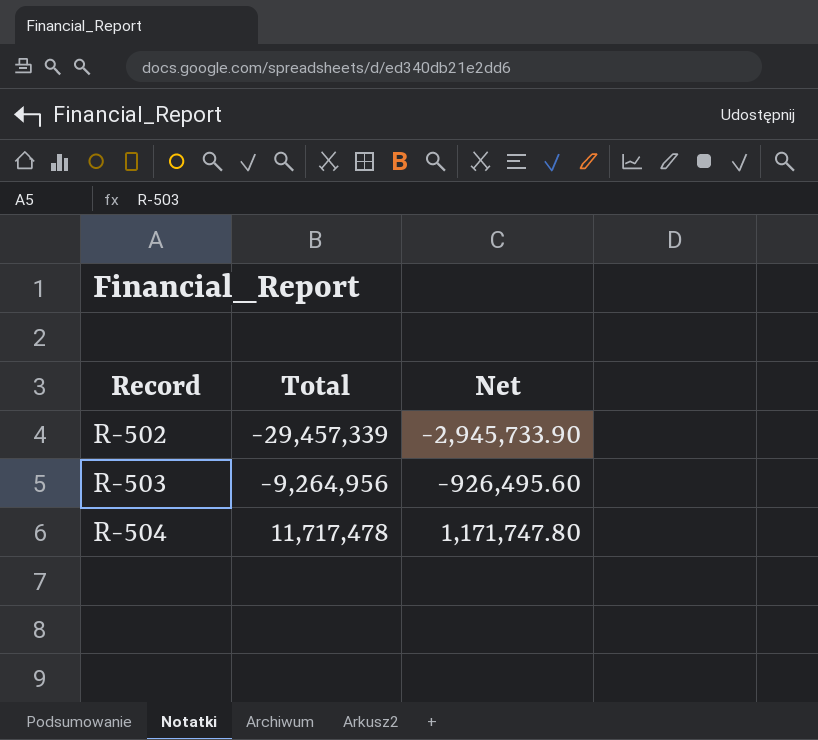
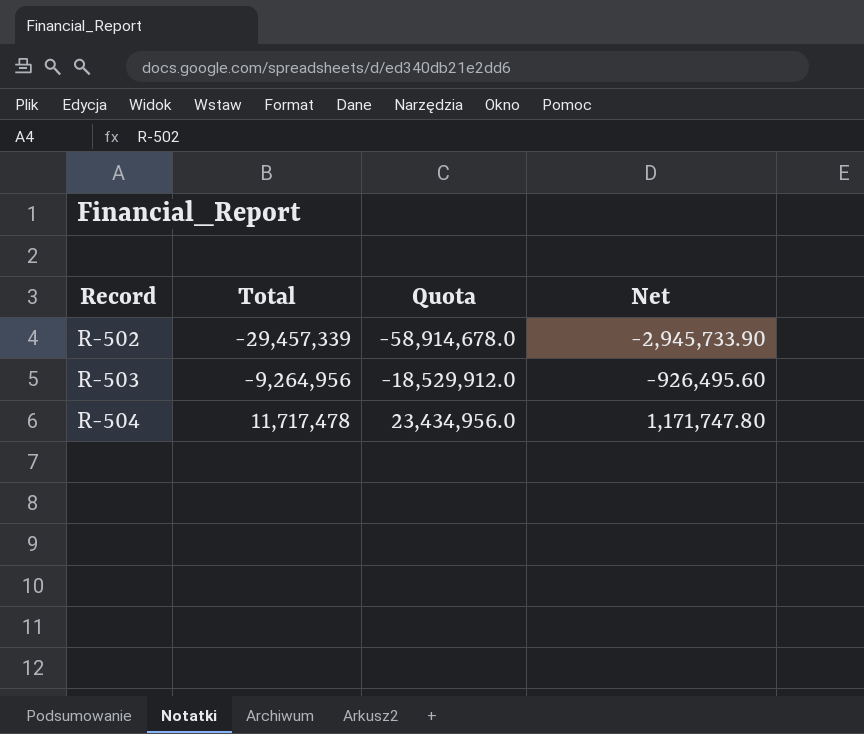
column Quota | formula: none -> [Total] * 2

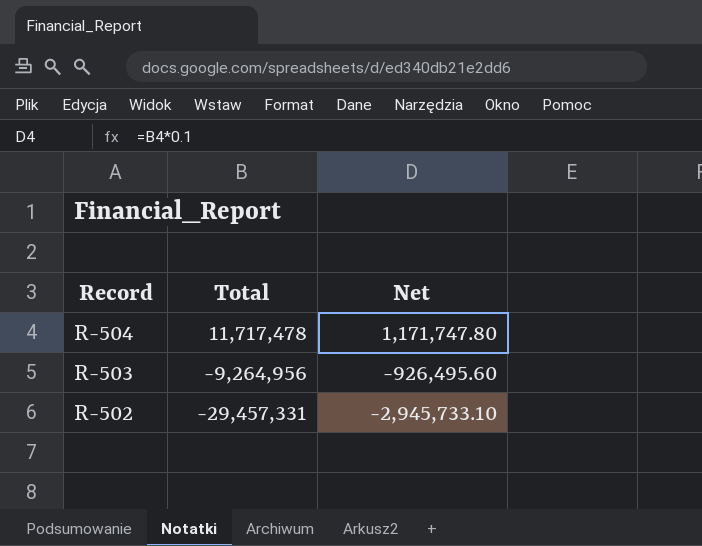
row order: Record ascending -> Record descending
column Quota | formula: [Total] * 2 -> none
R-502 | Total: -29,457,339 -> -29,457,331
R-502 | Net: -2,945,733.90 -> -2,945,733.10

